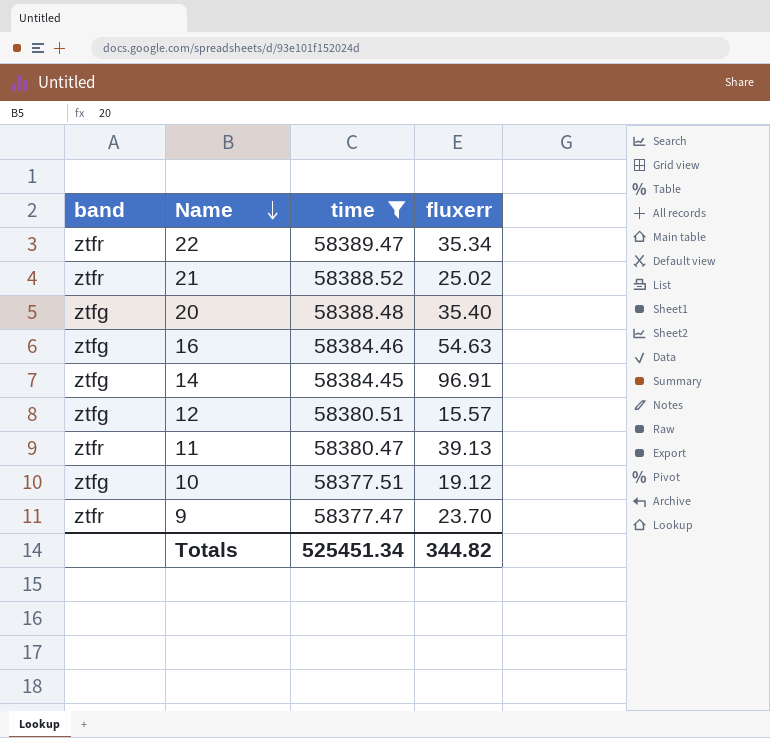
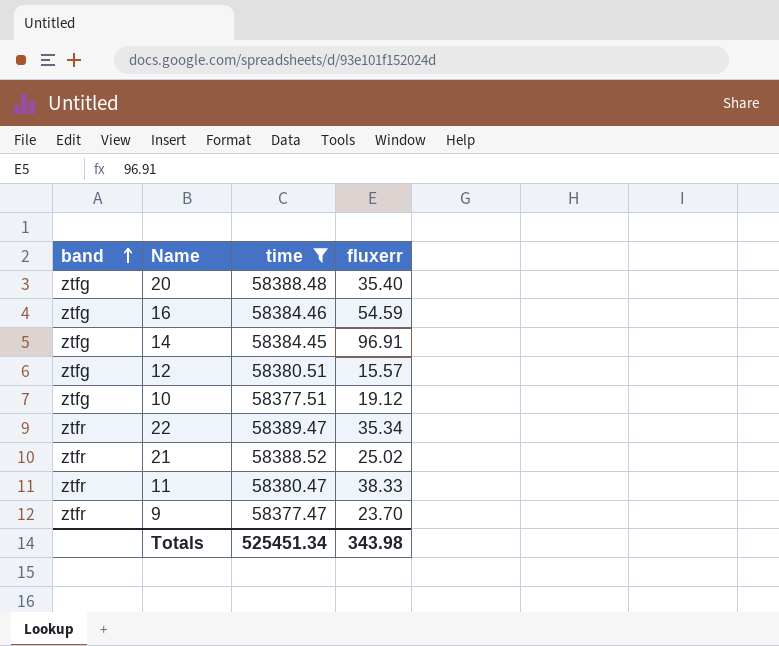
row order: Name descending -> band ascending
16 | fluxerr: 54.63 -> 54.59
11 | fluxerr: 39.13 -> 38.33
Totals | fluxerr: 344.82 -> 343.98

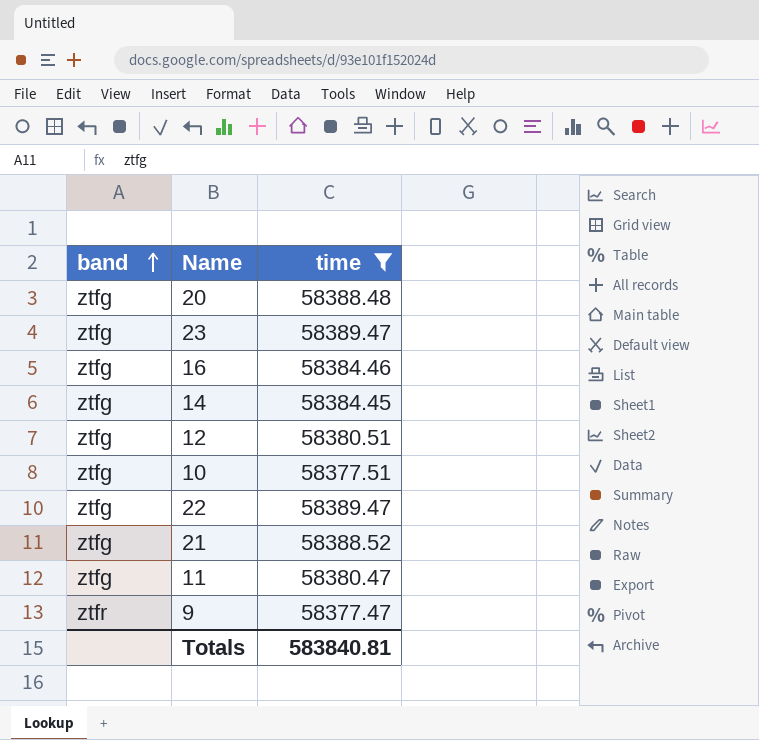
column fluxerr | position: 4 -> none
row 23: none -> ztfg | 58389.47
22 | band: ztfr -> ztfg
21 | band: ztfr -> ztfg
11 | band: ztfr -> ztfg
Totals | time: 525451.34 -> 583840.81

